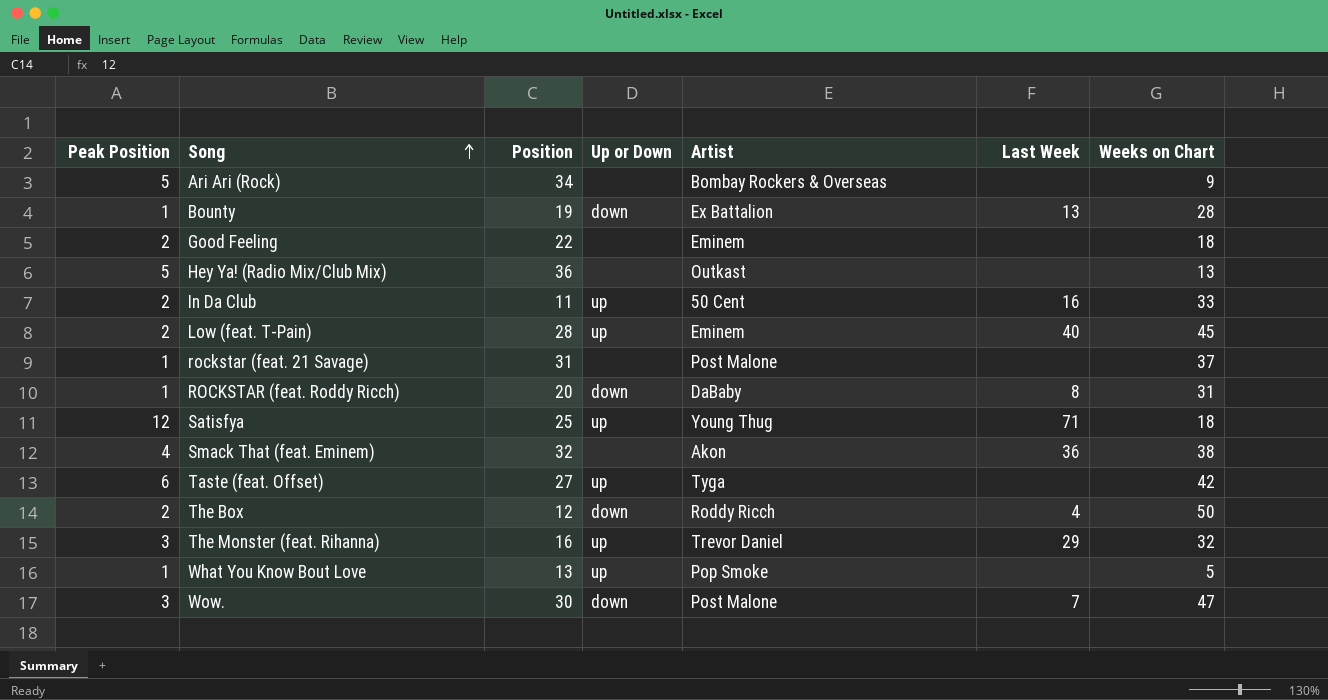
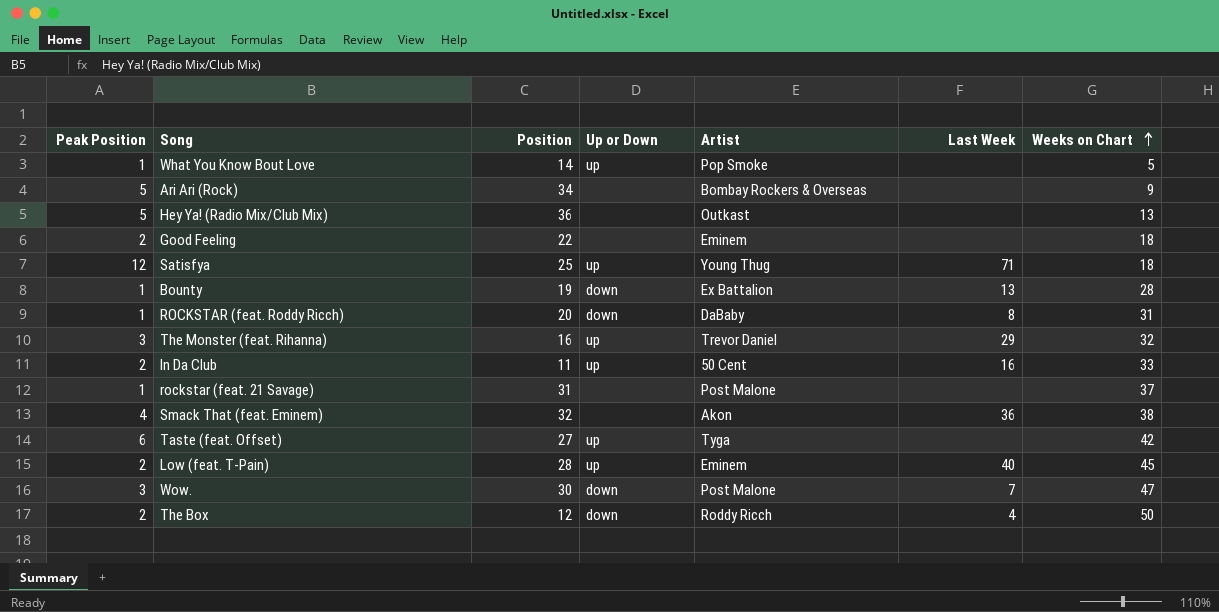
row order: Song ascending -> Weeks on Chart ascending
What You Know Bout Love | Position: 13 -> 14

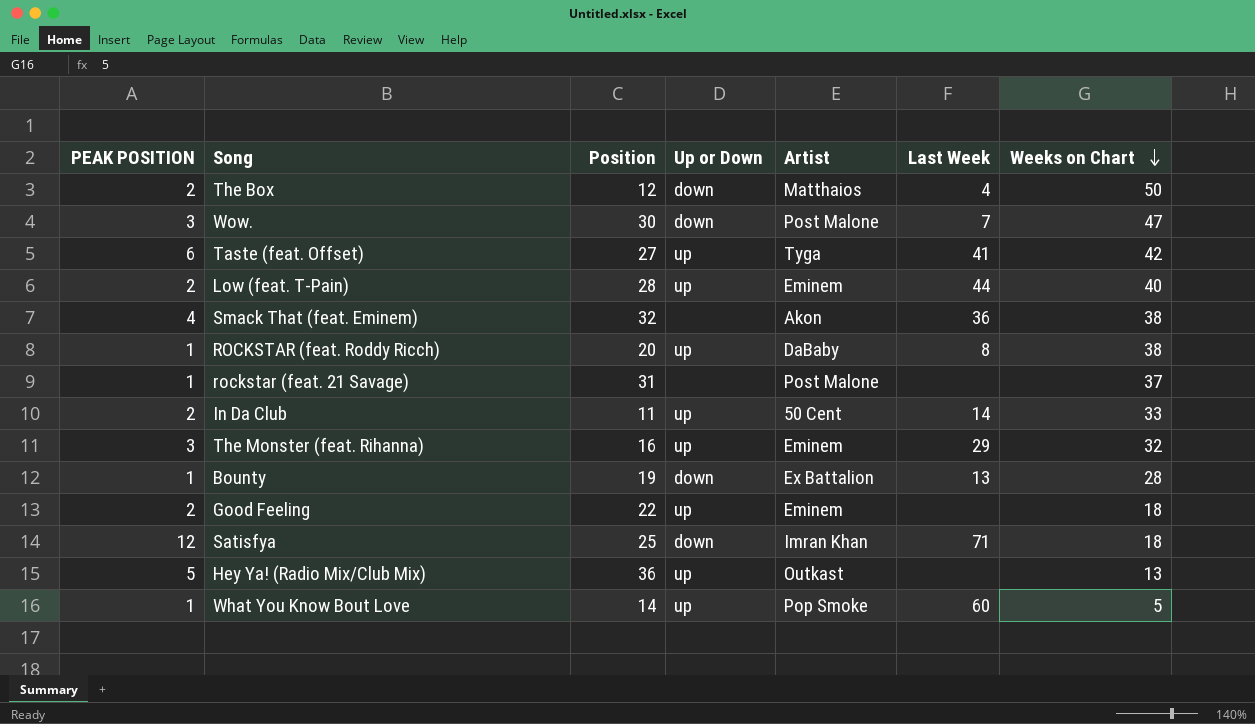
row order: Weeks on Chart ascending -> Weeks on Chart descending
column name: Peak Position -> PEAK POSITION
row Ari Ari (Rock): 5 | 34 | none | Bombay Rockers & Overseas | none | 9 -> none
The Box | Artist: Roddy Ricch -> Matthaios
Taste (feat. Offset) | Last Week: none -> 41
Low (feat. T-Pain) | Last Week: 40 -> 44
Low (feat. T-Pain) | Weeks on Chart: 45 -> 40
ROCKSTAR (feat. Roddy Ricch) | Up or Down: down -> up
ROCKSTAR (feat. Roddy Ricch) | Weeks on Chart: 31 -> 38
In Da Club | Last Week: 16 -> 14
The Monster (feat. Rihanna) | Artist: Trevor Daniel -> Eminem
Good Feeling | Up or Down: none -> up
Satisfya | Up or Down: up -> down
Satisfya | Artist: Young Thug -> Imran Khan
Hey Ya! (Radio Mix/Club Mix) | Up or Down: none -> up
What You Know Bout Love | Last Week: none -> 60

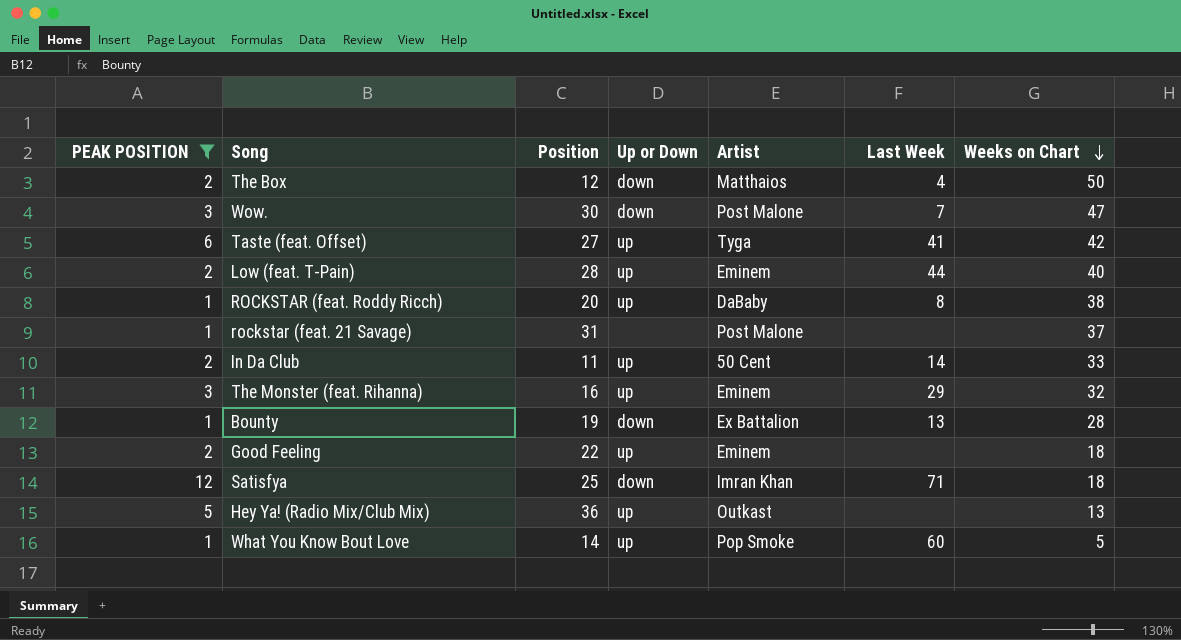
filter: none -> PEAK POSITION != 4

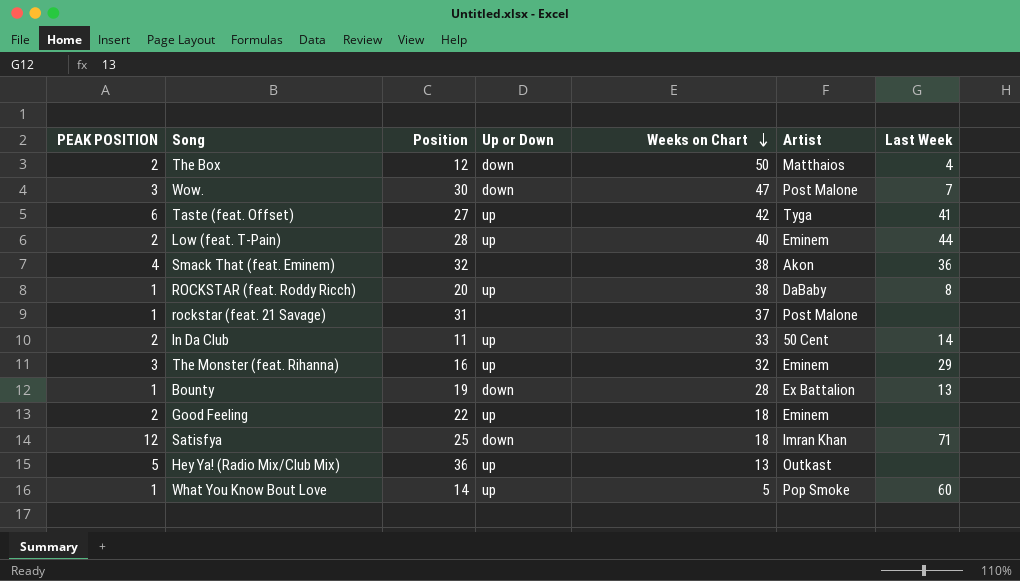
filter: PEAK POSITION != 4 -> none
column Weeks on Chart | position: 7 -> 5

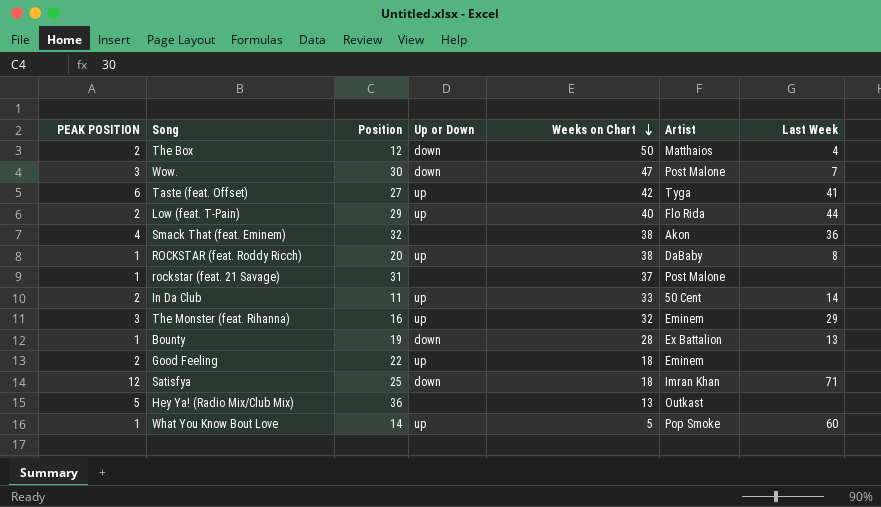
Low (feat. T-Pain) | Position: 28 -> 29
Low (feat. T-Pain) | Artist: Eminem -> Flo Rida
Hey Ya! (Radio Mix/Club Mix) | Up or Down: up -> none

